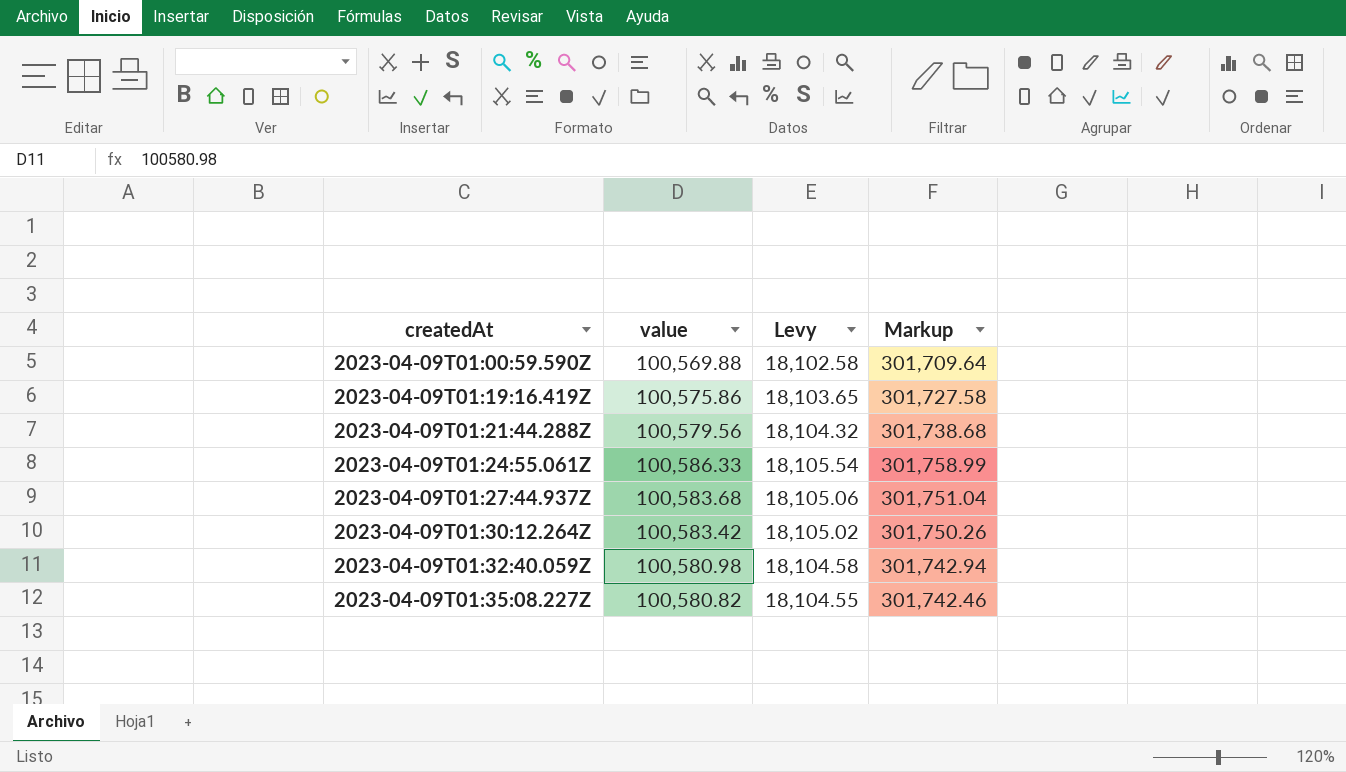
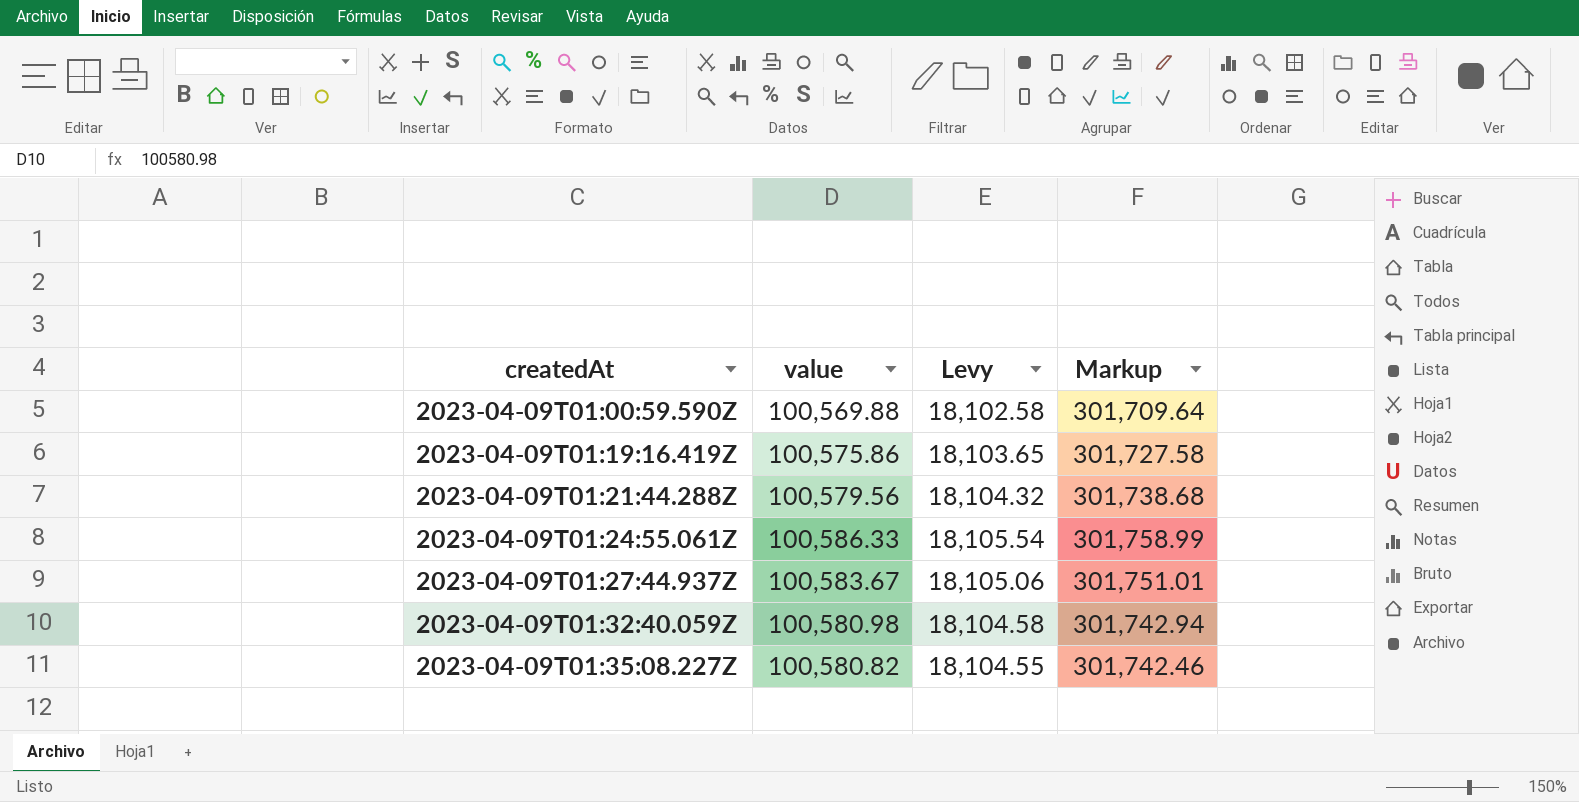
row 2023-04-09T01:30:12.264Z: 100,583.42 | 18,105.02 | 301,750.26 -> none
2023-04-09T01:27:44.937Z | value: 100,583.68 -> 100,583.67
2023-04-09T01:27:44.937Z | Markup: 301,751.04 -> 301,751.01

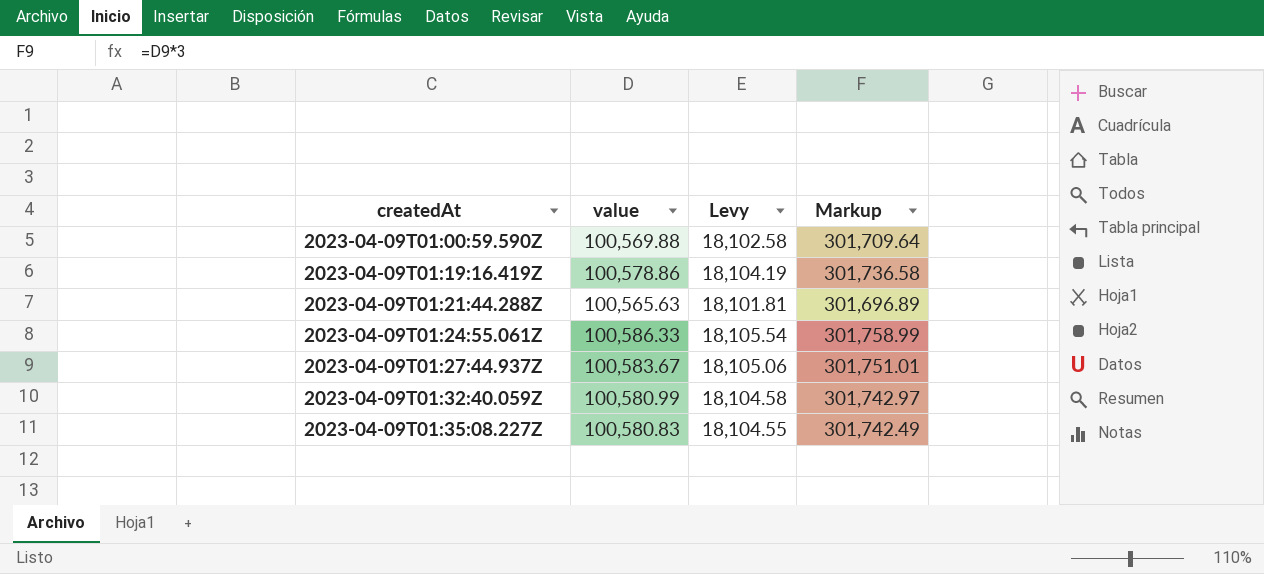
2023-04-09T01:19:16.419Z | value: 100,575.86 -> 100,578.86
2023-04-09T01:19:16.419Z | Levy: 18,103.65 -> 18,104.19
2023-04-09T01:19:16.419Z | Markup: 301,727.58 -> 301,736.58
2023-04-09T01:21:44.288Z | value: 100,579.56 -> 100,565.63
2023-04-09T01:21:44.288Z | Levy: 18,104.32 -> 18,101.81
2023-04-09T01:21:44.288Z | Markup: 301,738.68 -> 301,696.89
2023-04-09T01:32:40.059Z | value: 100,580.98 -> 100,580.99
2023-04-09T01:32:40.059Z | Markup: 301,742.94 -> 301,742.97
2023-04-09T01:35:08.227Z | value: 100,580.82 -> 100,580.83
2023-04-09T01:35:08.227Z | Markup: 301,742.46 -> 301,742.49

